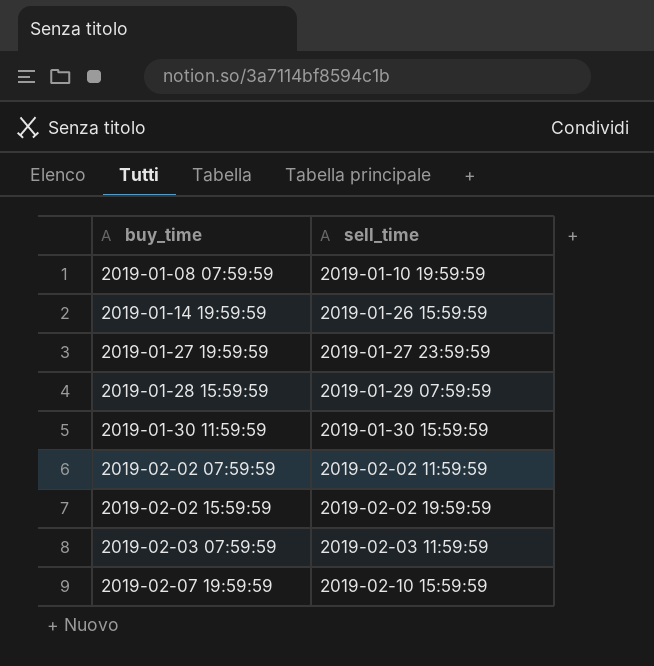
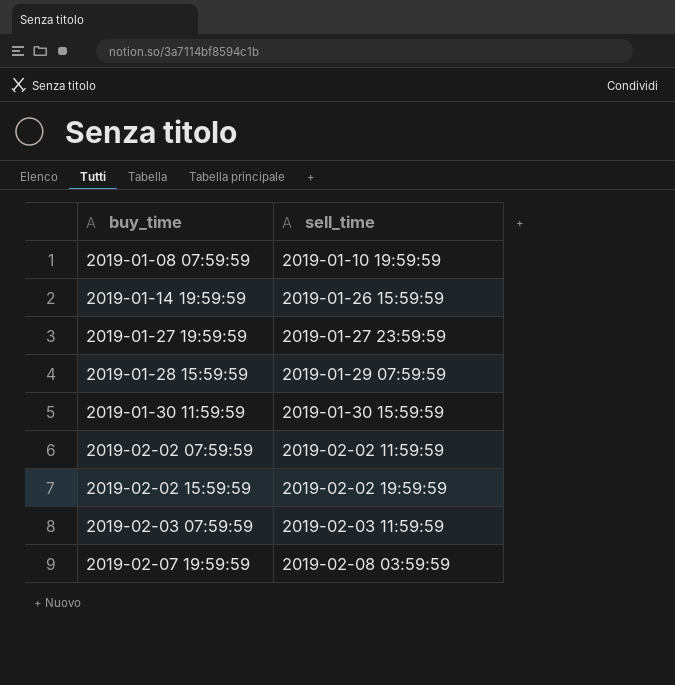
2019-02-07 19:59:59 | sell_time: 2019-02-10 15:59:59 -> 2019-02-08 03:59:59

